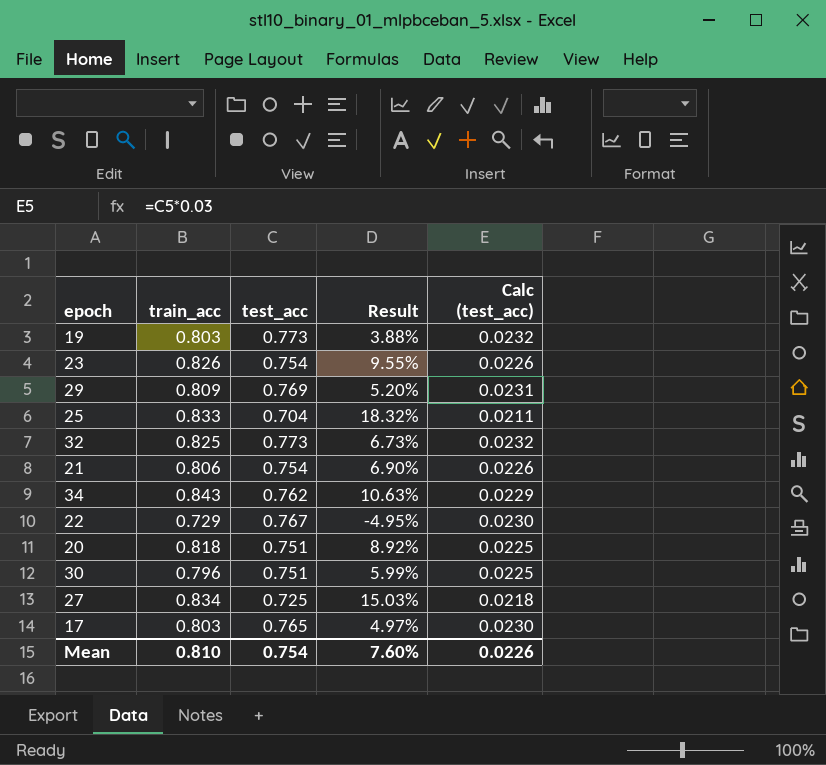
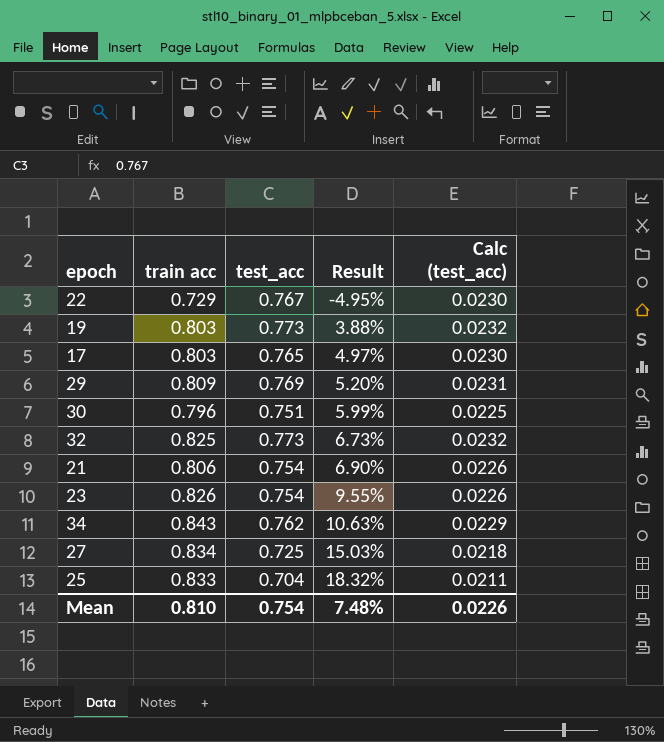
row order: none -> Result ascending
column name: train_acc -> train acc
row 20: 0.818 | 0.751 | 8.92% | 0.0225 -> none
Mean | Result: 7.60% -> 7.48%

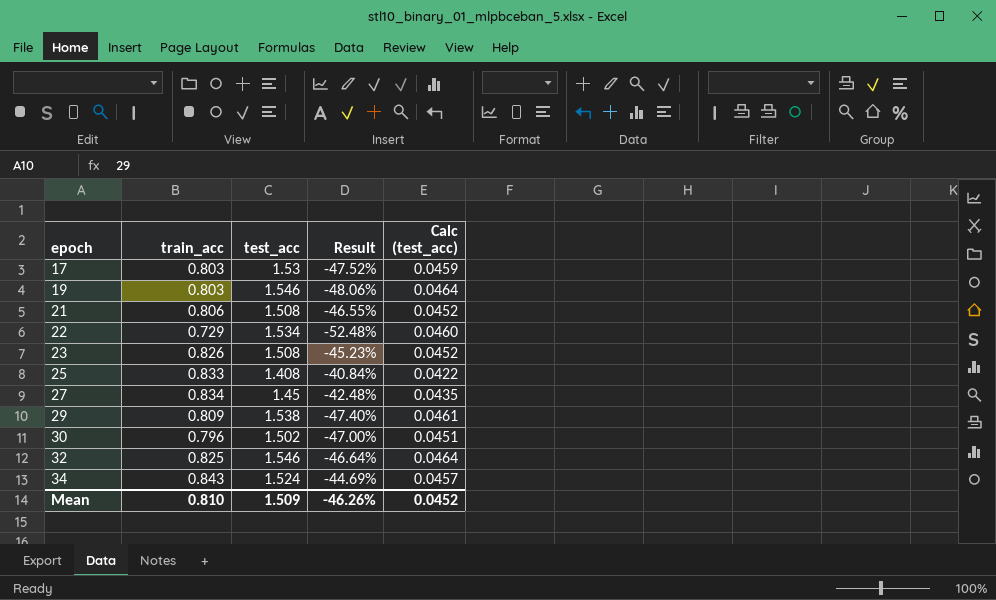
row order: Result ascending -> epoch ascending
column name: train acc -> train_acc
17 | test_acc: 0.765 -> 1.53
17 | Result: 4.97% -> -47.52%
17 | Calc (test_acc): 0.0230 -> 0.0459
19 | test_acc: 0.773 -> 1.546
19 | Result: 3.88% -> -48.06%
19 | Calc (test_acc): 0.0232 -> 0.0464
21 | test_acc: 0.754 -> 1.508
21 | Result: 6.90% -> -46.55%
21 | Calc (test_acc): 0.0226 -> 0.0452
22 | test_acc: 0.767 -> 1.534
22 | Result: -4.95% -> -52.48%
22 | Calc (test_acc): 0.0230 -> 0.0460
23 | test_acc: 0.754 -> 1.508
23 | Result: 9.55% -> -45.23%
23 | Calc (test_acc): 0.0226 -> 0.0452
25 | test_acc: 0.704 -> 1.408
25 | Result: 18.32% -> -40.84%
25 | Calc (test_acc): 0.0211 -> 0.0422
27 | test_acc: 0.725 -> 1.45
27 | Result: 15.03% -> -42.48%
27 | Calc (test_acc): 0.0218 -> 0.0435
29 | test_acc: 0.769 -> 1.538
29 | Result: 5.20% -> -47.40%
29 | Calc (test_acc): 0.0231 -> 0.0461
30 | test_acc: 0.751 -> 1.502
30 | Result: 5.99% -> -47.00%
30 | Calc (test_acc): 0.0225 -> 0.0451
32 | test_acc: 0.773 -> 1.546
32 | Result: 6.73% -> -46.64%
32 | Calc (test_acc): 0.0232 -> 0.0464
34 | test_acc: 0.762 -> 1.524
34 | Result: 10.63% -> -44.69%
34 | Calc (test_acc): 0.0229 -> 0.0457
Mean | test_acc: 0.754 -> 1.509
Mean | Result: 7.48% -> -46.26%
Mean | Calc (test_acc): 0.0226 -> 0.0452

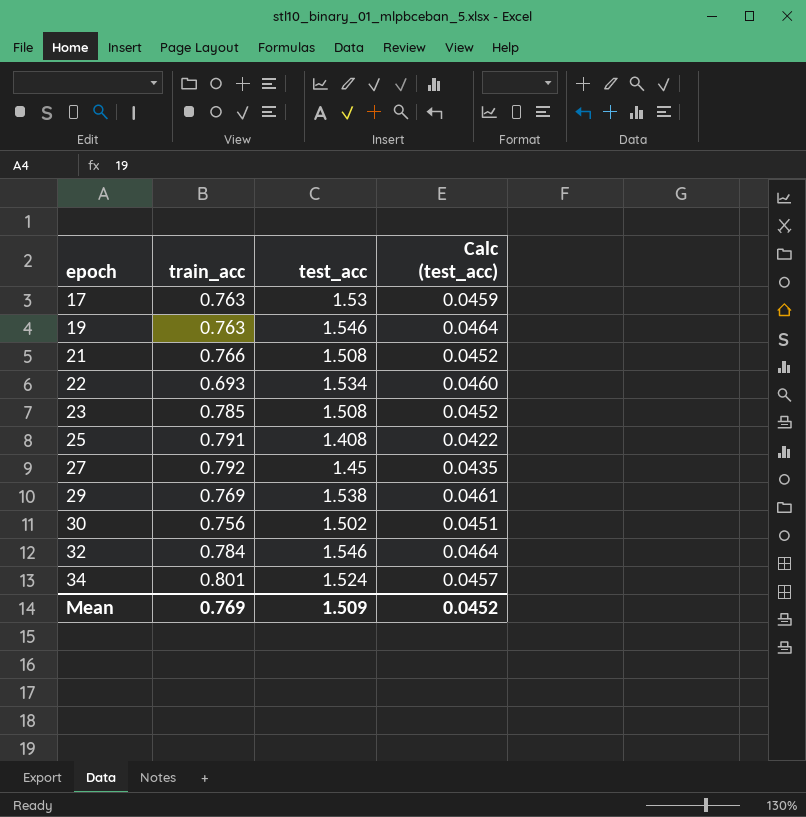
column Result | formula: ([train_acc] - [test_acc]) / [test_acc] -> none
17 | train_acc: 0.803 -> 0.763
19 | train_acc: 0.803 -> 0.763
21 | train_acc: 0.806 -> 0.766
22 | train_acc: 0.729 -> 0.693
23 | train_acc: 0.826 -> 0.785
25 | train_acc: 0.833 -> 0.791
27 | train_acc: 0.834 -> 0.792
29 | train_acc: 0.809 -> 0.769
30 | train_acc: 0.796 -> 0.756
32 | train_acc: 0.825 -> 0.784
34 | train_acc: 0.843 -> 0.801
Mean | train_acc: 0.810 -> 0.769

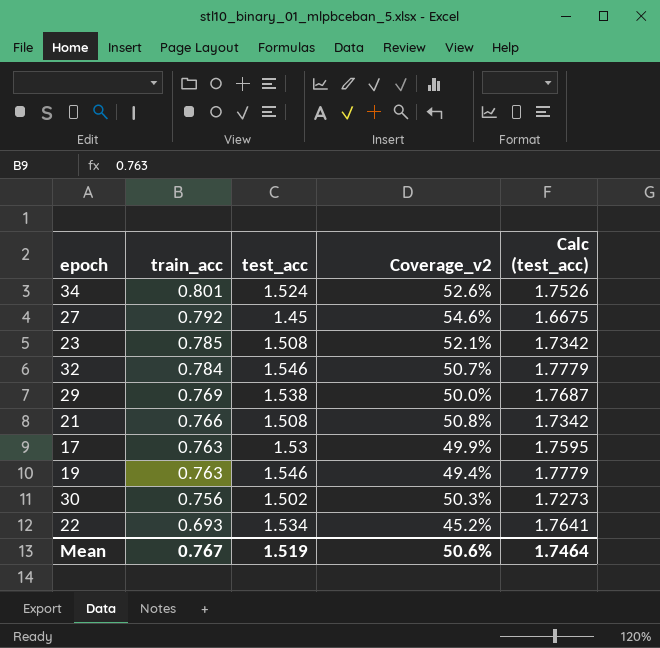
row order: epoch ascending -> train_acc descending
column Coverage_v2 | formula: none -> [train_acc] / [test_acc]
column Calc (test_acc) | formula: [test_acc] * 0.03 -> [test_acc] * 1.15
row 25: 0.791 | 1.408 | 0.0422 -> none
Mean | train_acc: 0.769 -> 0.767
Mean | test_acc: 1.509 -> 1.519
Mean | Calc (test_acc): 0.0452 -> 1.7464

